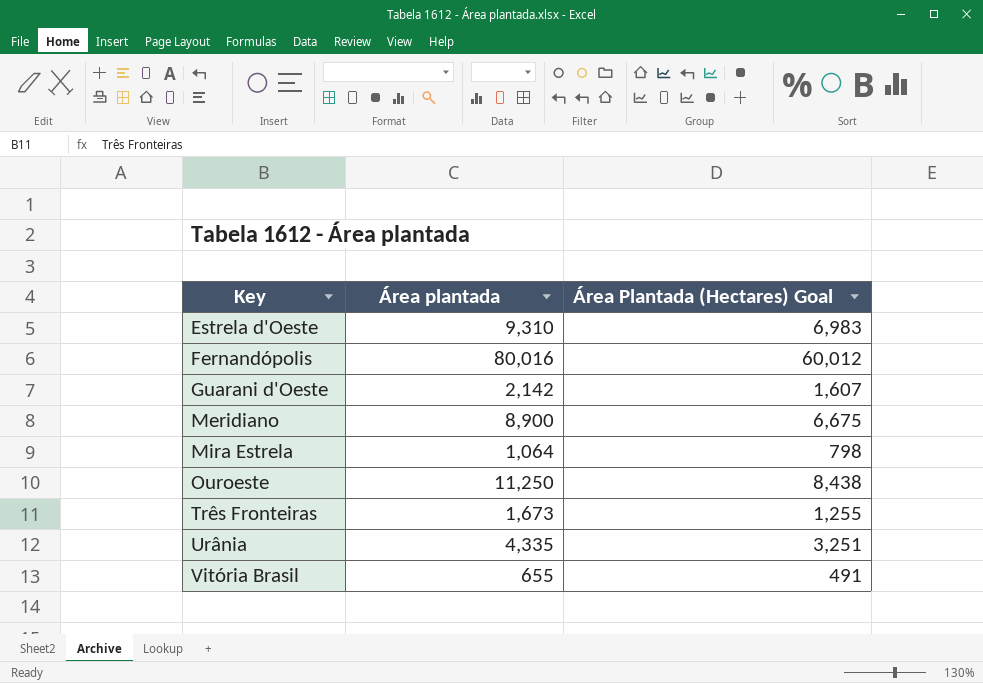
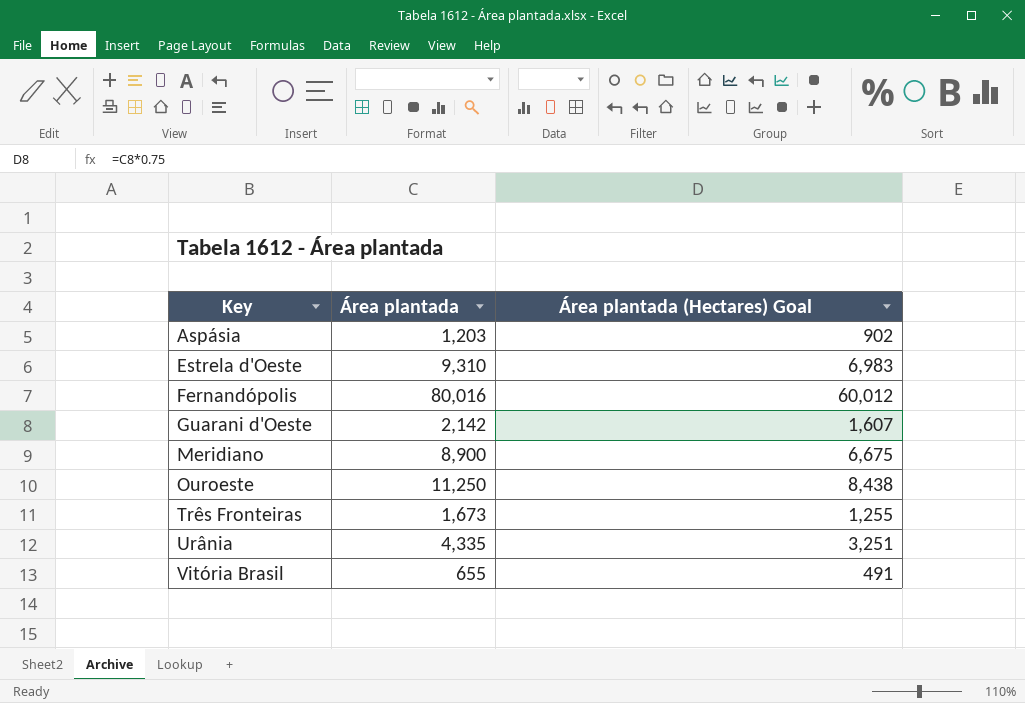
column name: Área Plantada (Hectares) Goal -> Área plantada (Hectares) Goal
row Mira Estrela: 1,064 | 798 -> none
row Aspásia: none -> 1,203 | 902

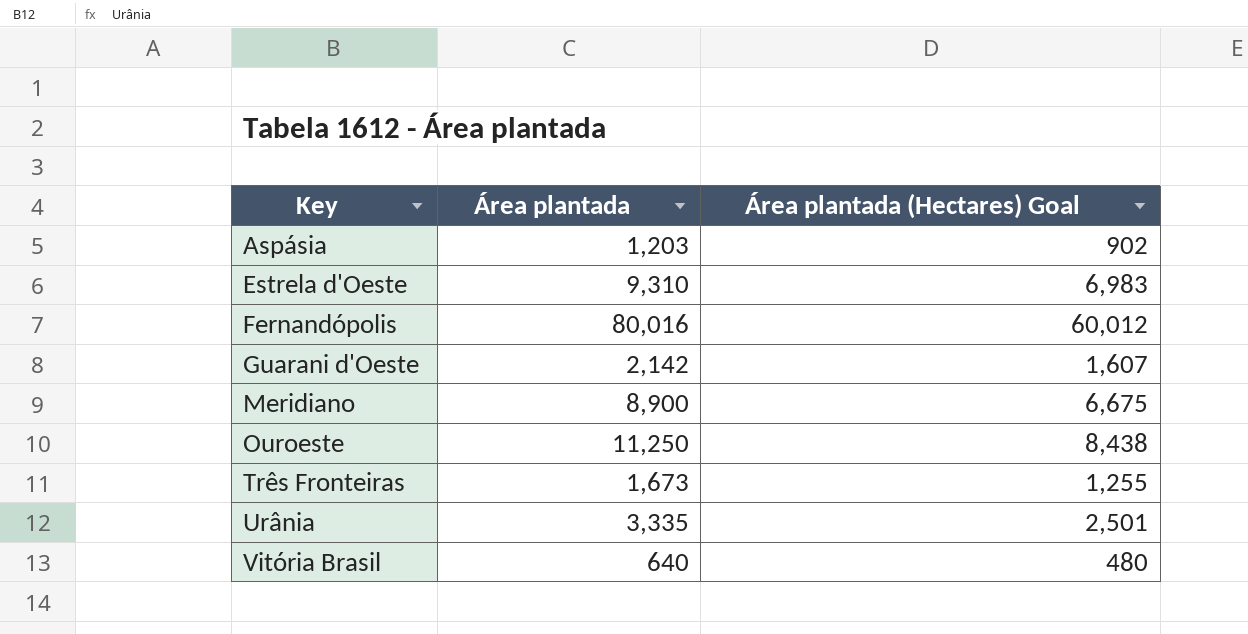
Urânia | Área plantada: 4,335 -> 3,335
Urânia | Área plantada (Hectares) Goal: 3,251 -> 2,501
Vitória Brasil | Área plantada: 655 -> 640
Vitória Brasil | Área plantada (Hectares) Goal: 491 -> 480

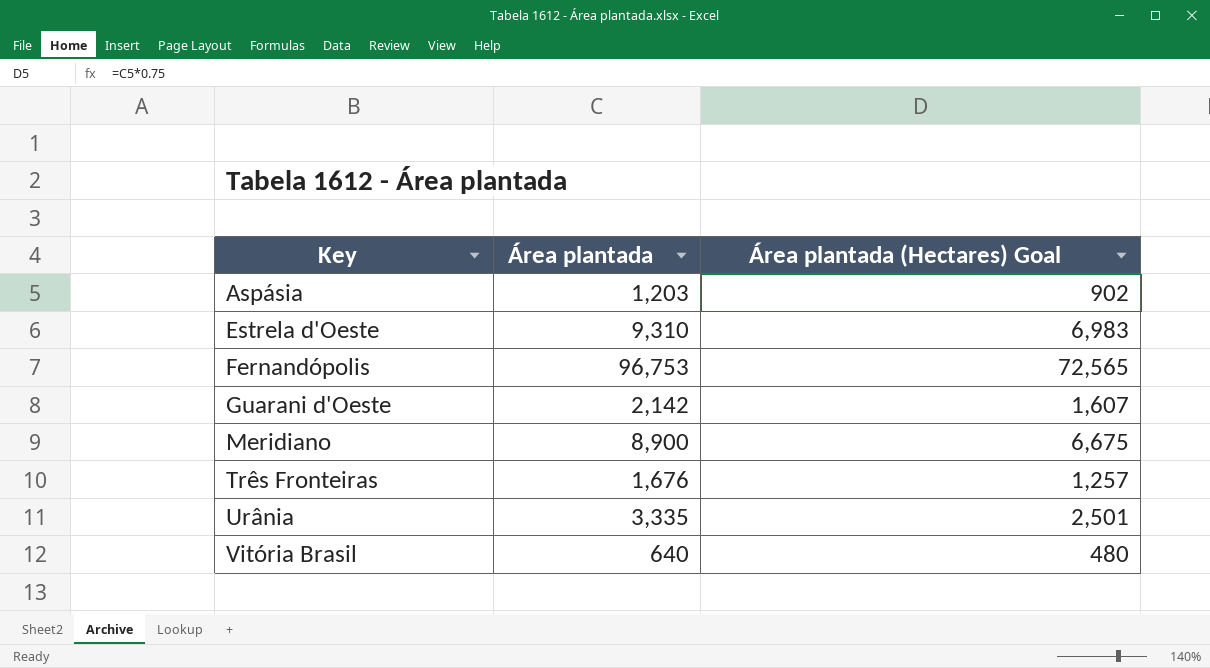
row Ouroeste: 11,250 | 8,438 -> none
Fernandópolis | Área plantada: 80,016 -> 96,753
Fernandópolis | Área plantada (Hectares) Goal: 60,012 -> 72,565
Três Fronteiras | Área plantada: 1,673 -> 1,676
Três Fronteiras | Área plantada (Hectares) Goal: 1,255 -> 1,257

